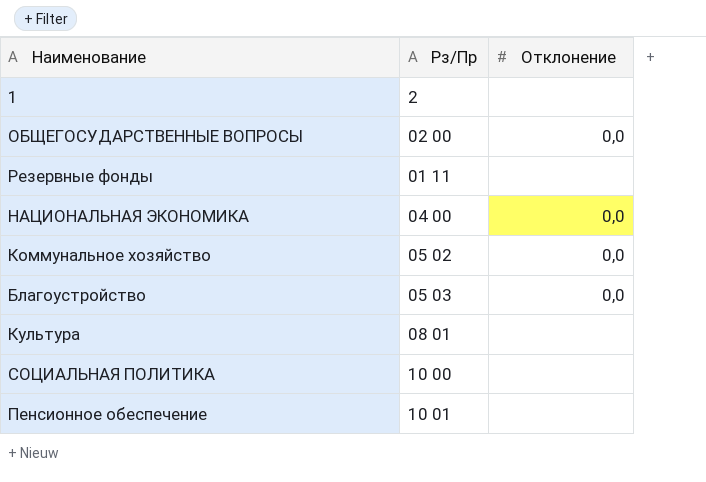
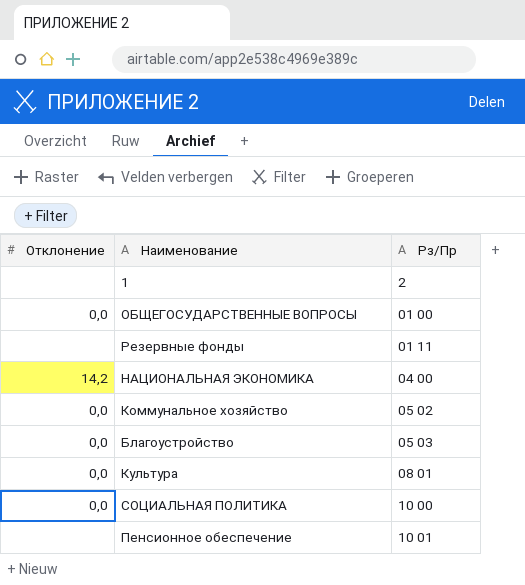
column Отклонение | position: 3 -> 1
ОБЩЕГОСУДАРСТВЕННЫЕ ВОПРОСЫ | Рз/Пр: 02 00 -> 01 00
НАЦИОНАЛЬНАЯ ЭКОНОМИКА | Отклонение: 0,0 -> 14,2
Культура | Отклонение: none -> 0,0
СОЦИАЛЬНАЯ ПОЛИТИКА | Отклонение: none -> 0,0

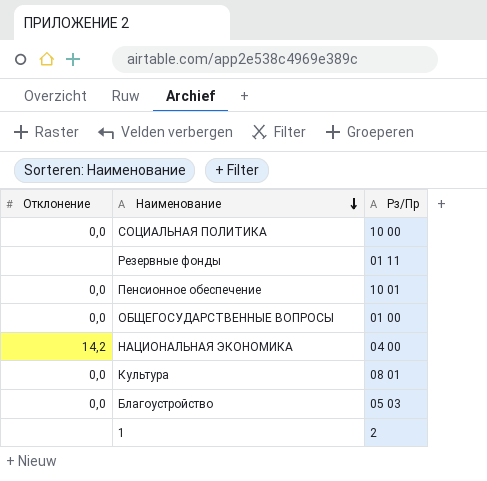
row order: none -> Наименование descending
row Коммунальное хозяйство: 0,0 | 05 02 -> none
Пенсионное обеспечение | Отклонение: none -> 0,0

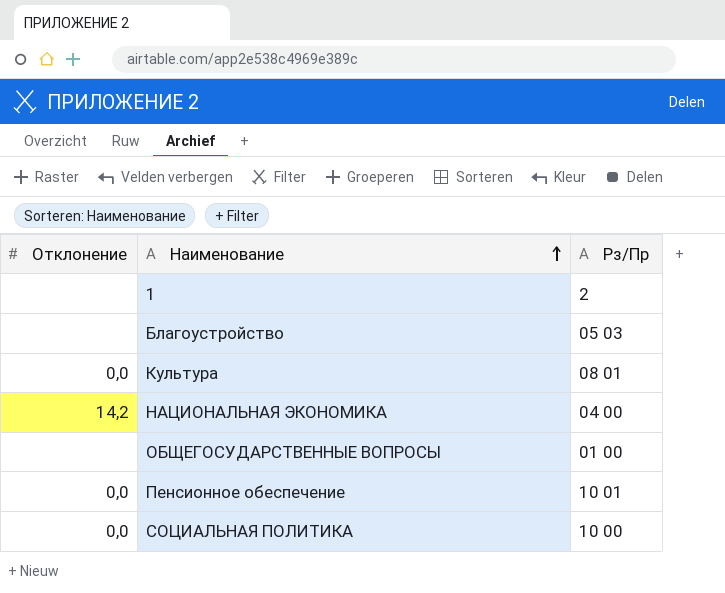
row order: Наименование descending -> Наименование ascending
row Резервные фонды: none | 01 11 -> none
Благоустройство | Отклонение: 0,0 -> none
ОБЩЕГОСУДАРСТВЕННЫЕ ВОПРОСЫ | Отклонение: 0,0 -> none

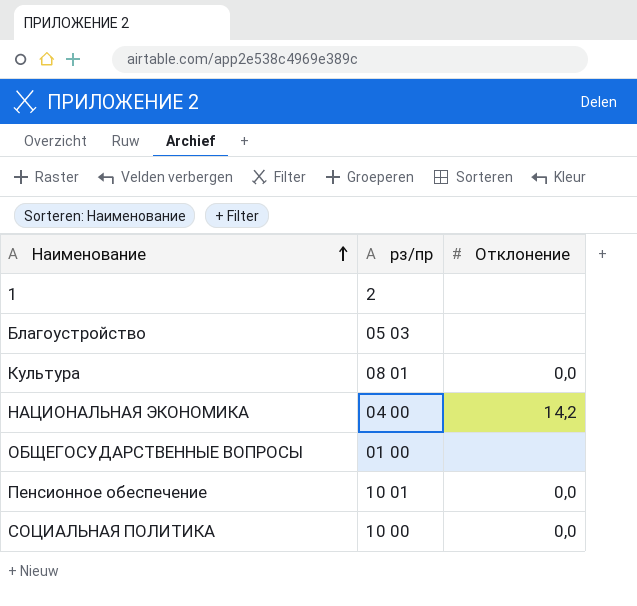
column name: Рз/Пр -> рз/пр
column Отклонение | position: 1 -> 3

